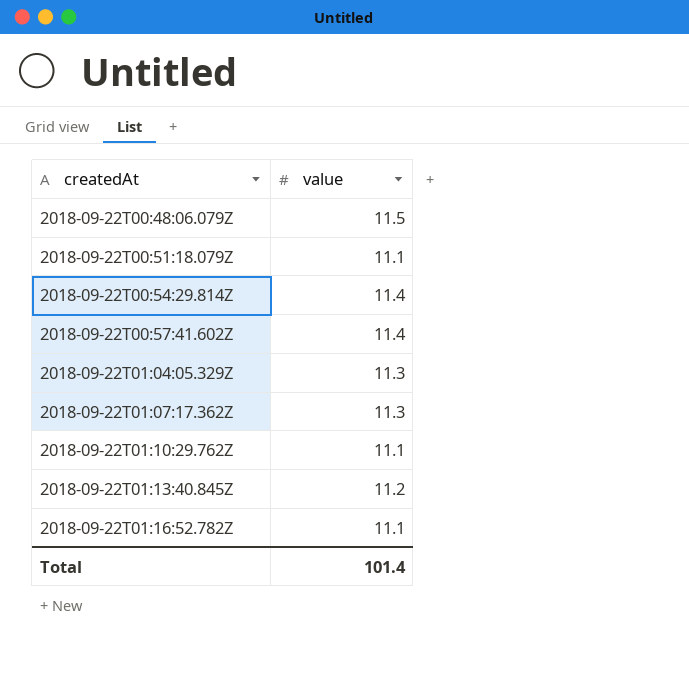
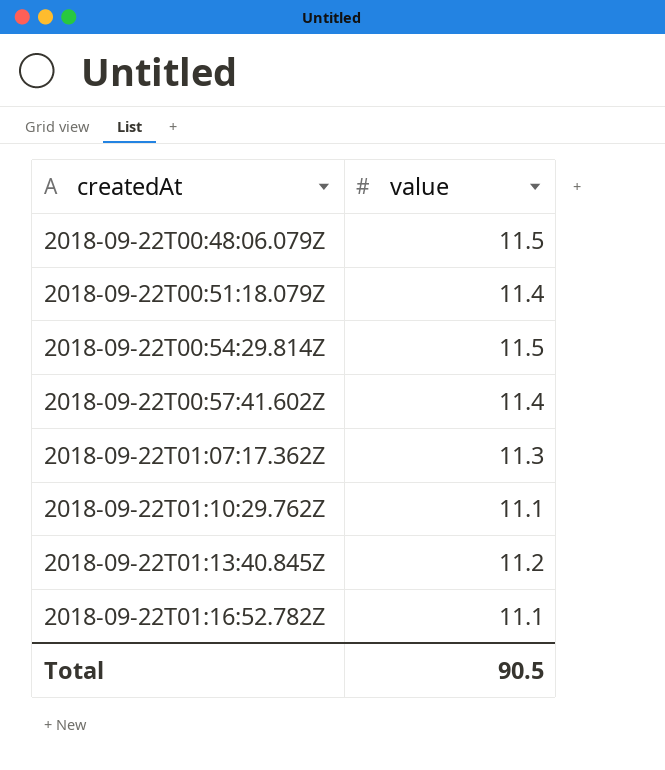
row 2018-09-22T01:04:05.329Z: 11.3 -> none
2018-09-22T00:51:18.079Z | value: 11.1 -> 11.4
2018-09-22T00:54:29.814Z | value: 11.4 -> 11.5
Total | value: 101.4 -> 90.5

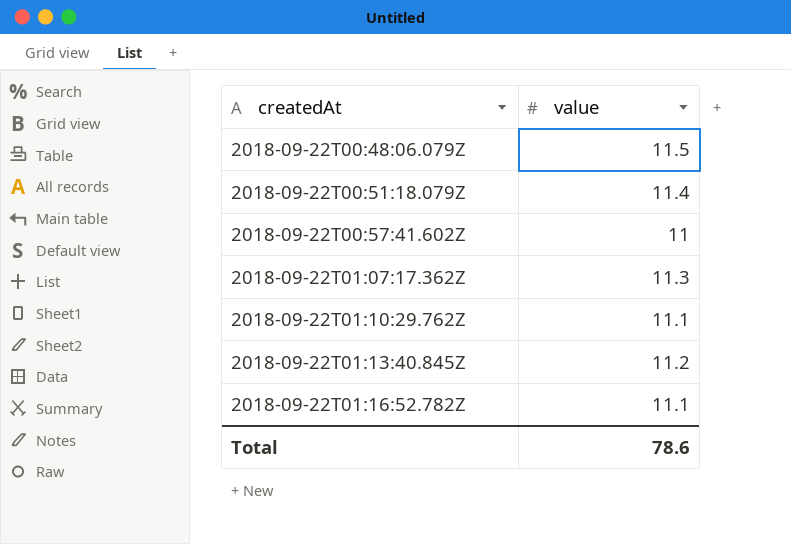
row 2018-09-22T00:54:29.814Z: 11.5 -> none
2018-09-22T00:57:41.602Z | value: 11.4 -> 11
Total | value: 90.5 -> 78.6

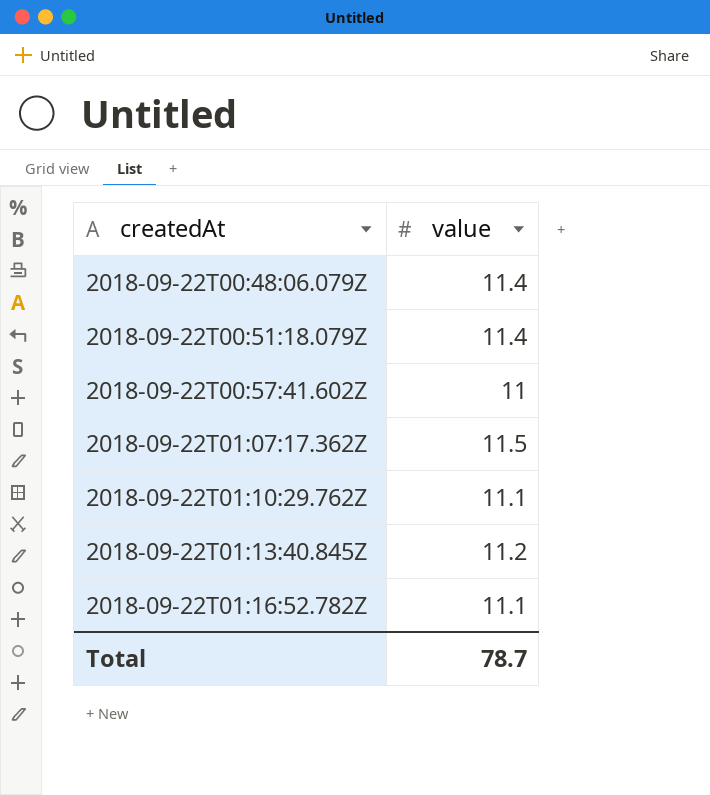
2018-09-22T00:48:06.079Z | value: 11.5 -> 11.4
2018-09-22T01:07:17.362Z | value: 11.3 -> 11.5
Total | value: 78.6 -> 78.7

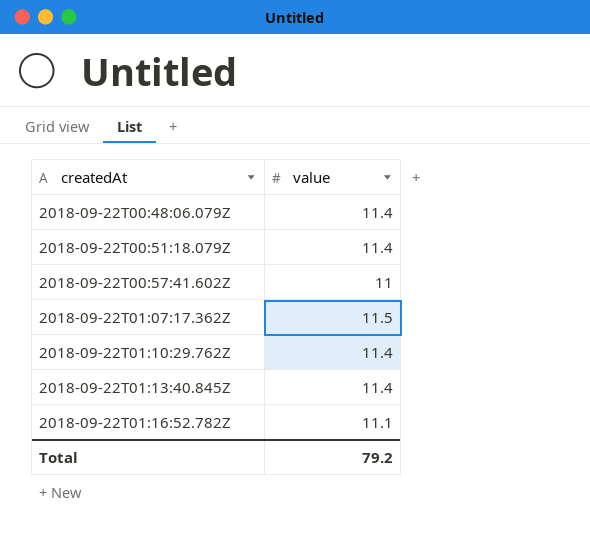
2018-09-22T01:10:29.762Z | value: 11.1 -> 11.4
2018-09-22T01:13:40.845Z | value: 11.2 -> 11.4
Total | value: 78.7 -> 79.2

